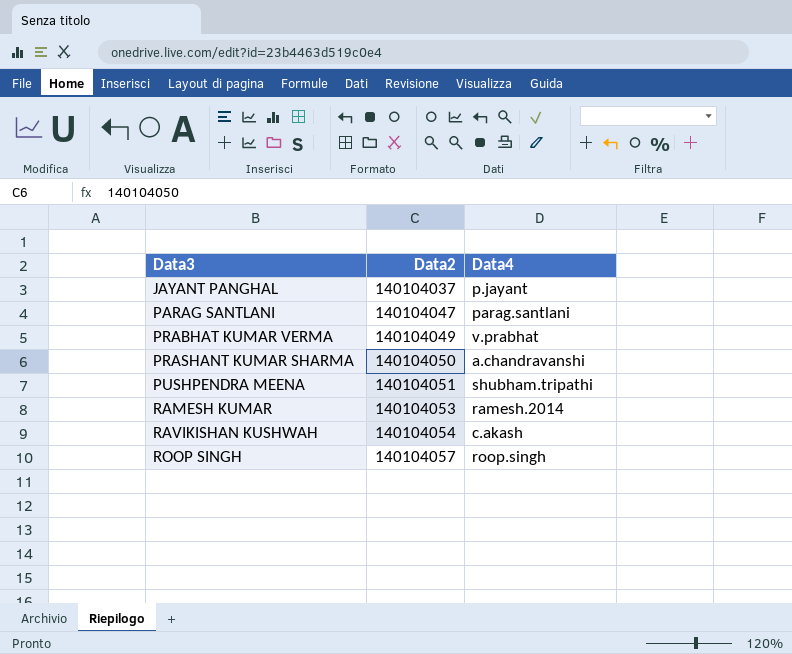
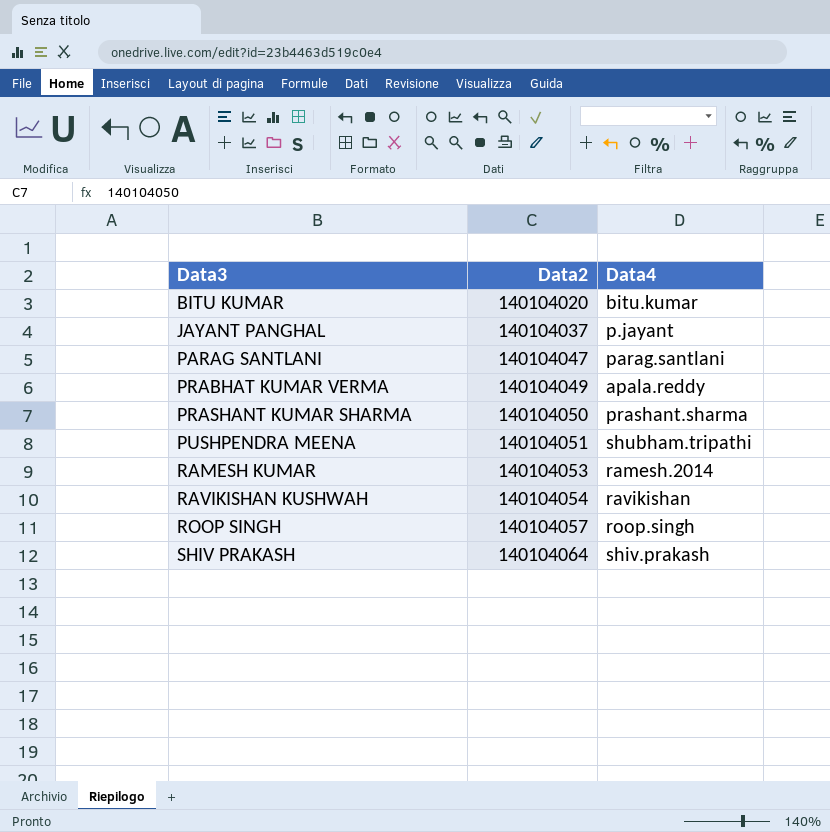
row BITU KUMAR: none -> 140104020 | bitu.kumar
PRABHAT KUMAR VERMA | Data4: v.prabhat -> apala.reddy
PRASHANT KUMAR SHARMA | Data4: a.chandravanshi -> prashant.sharma
RAVIKISHAN KUSHWAH | Data4: c.akash -> ravikishan
row SHIV PRAKASH: none -> 140104064 | shiv.prakash

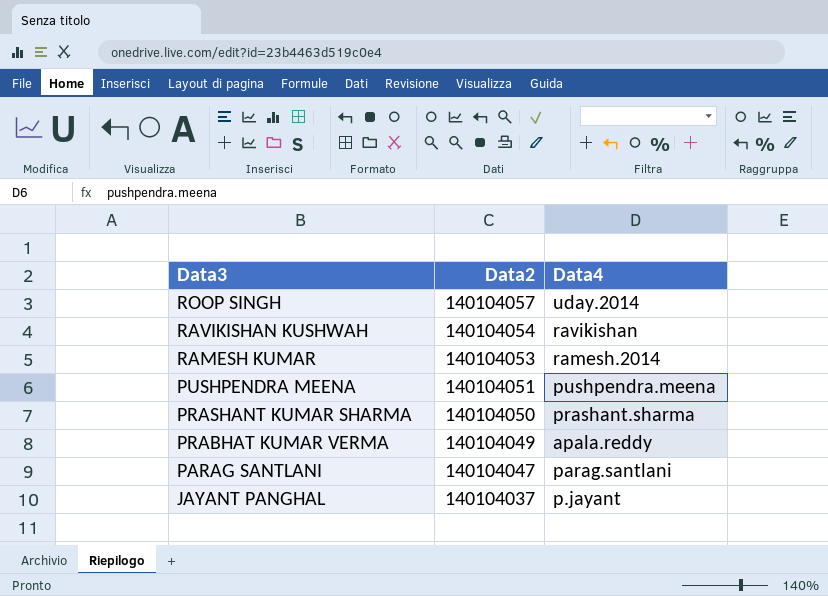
row order: Data3 ascending -> Data3 descending
row BITU KUMAR: 140104020 | bitu.kumar -> none
row SHIV PRAKASH: 140104064 | shiv.prakash -> none
ROOP SINGH | Data4: roop.singh -> uday.2014
PUSHPENDRA MEENA | Data4: shubham.tripathi -> pushpendra.meena

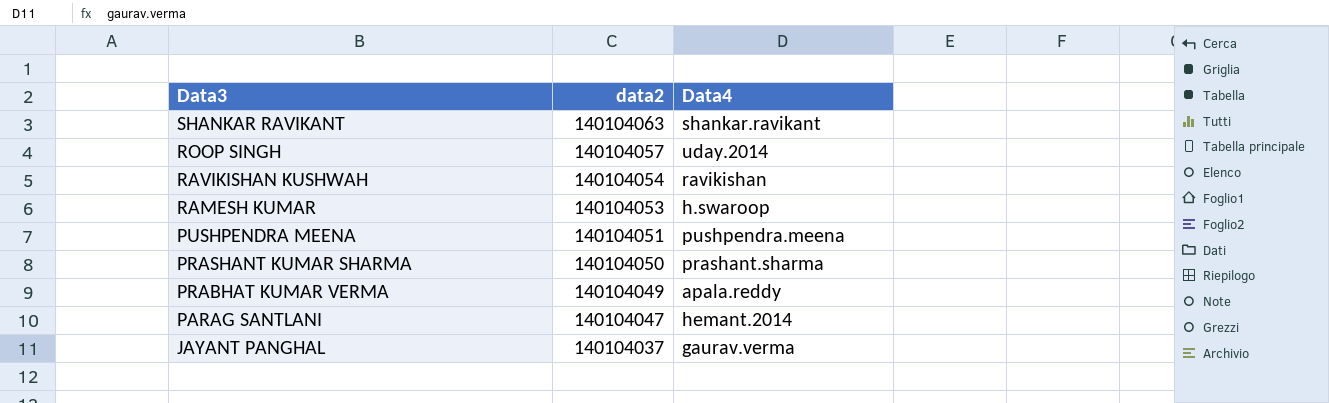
column name: Data2 -> data2
row SHANKAR RAVIKANT: none -> 140104063 | shankar.ravikant
RAMESH KUMAR | Data4: ramesh.2014 -> h.swaroop
PARAG SANTLANI | Data4: parag.santlani -> hemant.2014
JAYANT PANGHAL | Data4: p.jayant -> gaurav.verma

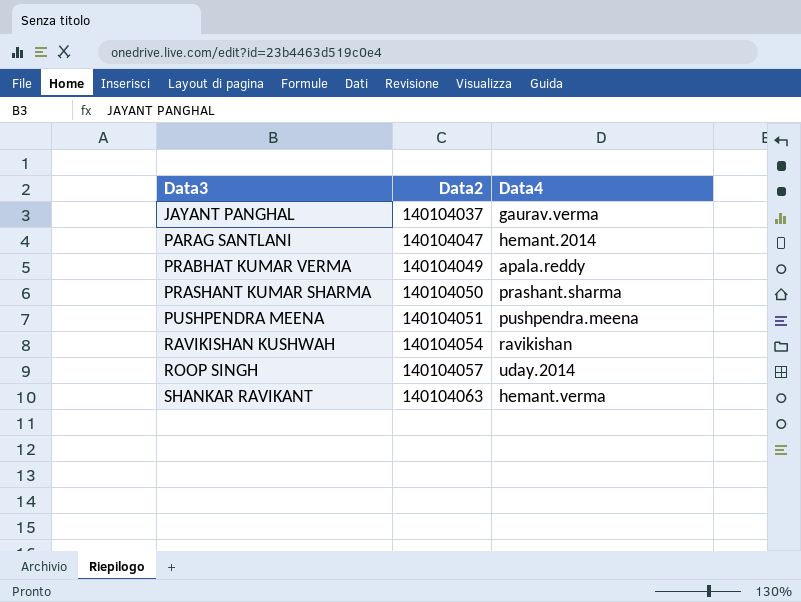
row order: Data3 descending -> Data3 ascending
column name: data2 -> Data2
row RAMESH KUMAR: 140104053 | h.swaroop -> none
SHANKAR RAVIKANT | Data4: shankar.ravikant -> hemant.verma

